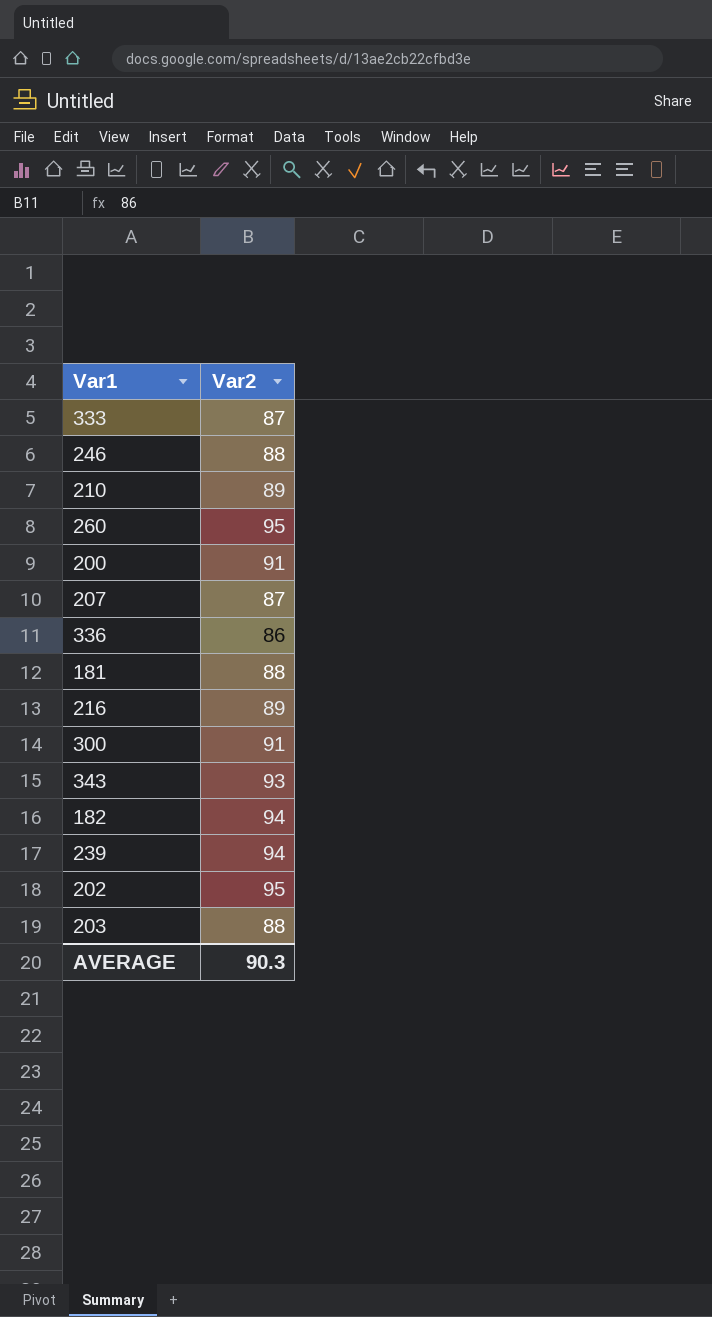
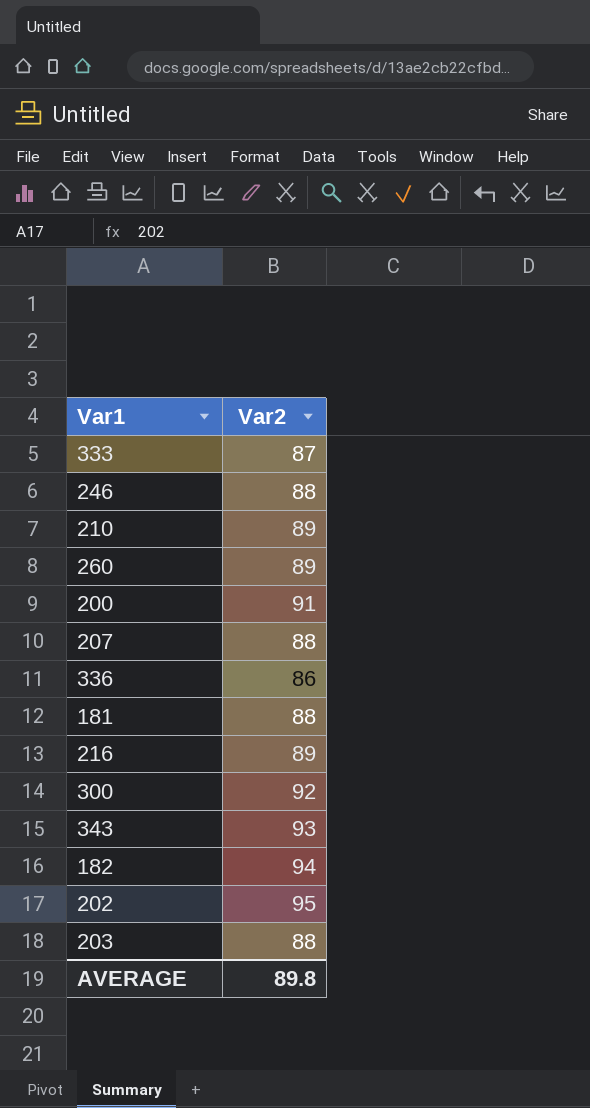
row 239: 94 -> none
260 | Var2: 95 -> 89
207 | Var2: 87 -> 88
300 | Var2: 91 -> 92
AVERAGE | Var2: 90.3 -> 89.8

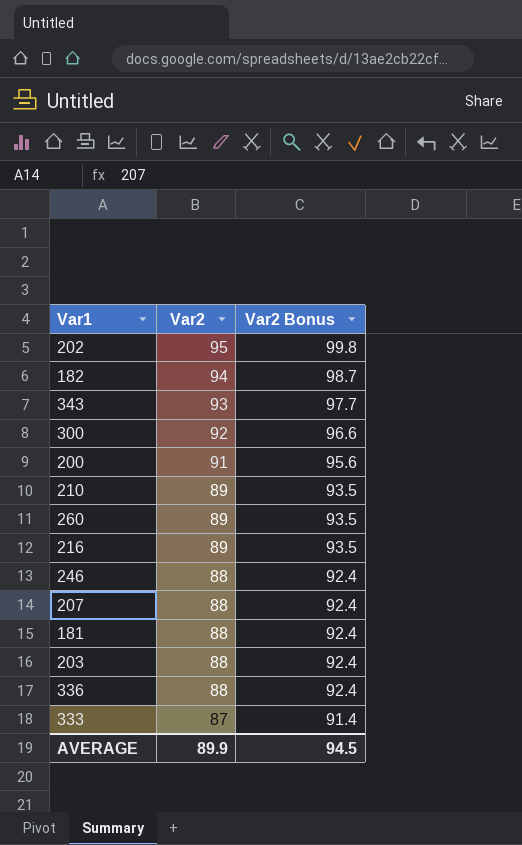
row order: none -> Var2 descending
column Var2 Bonus | formula: none -> [Var2] * 1.05
336 | Var2: 86 -> 88
AVERAGE | Var2: 89.8 -> 89.9

